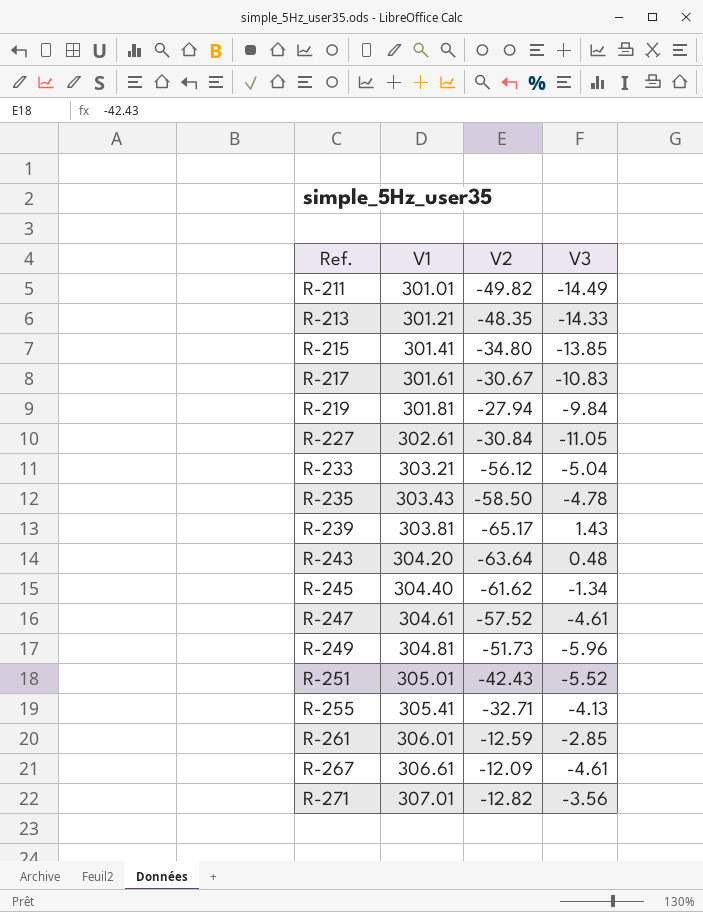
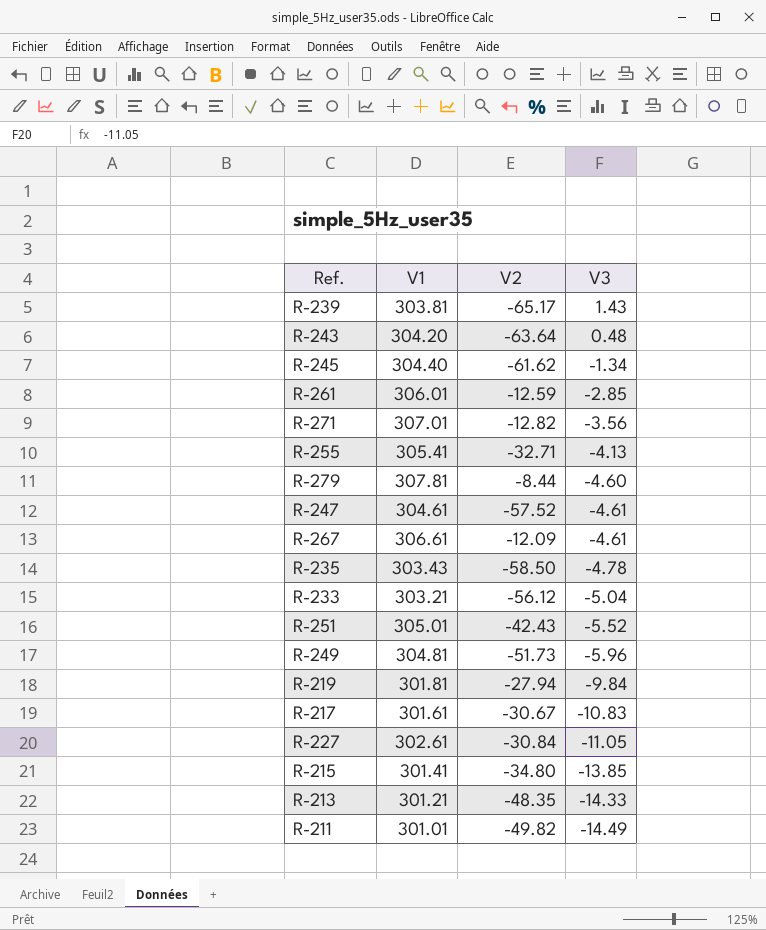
row order: Ref. ascending -> V3 descending
row R-279: none -> 307.81 | -8.44 | -4.60

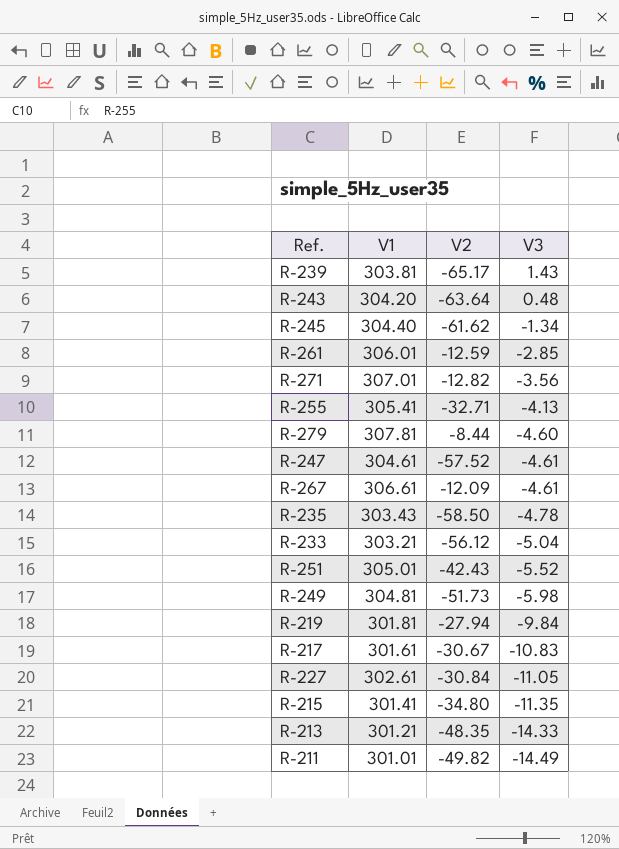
R-249 | V3: -5.96 -> -5.98
R-215 | V3: -13.85 -> -11.35

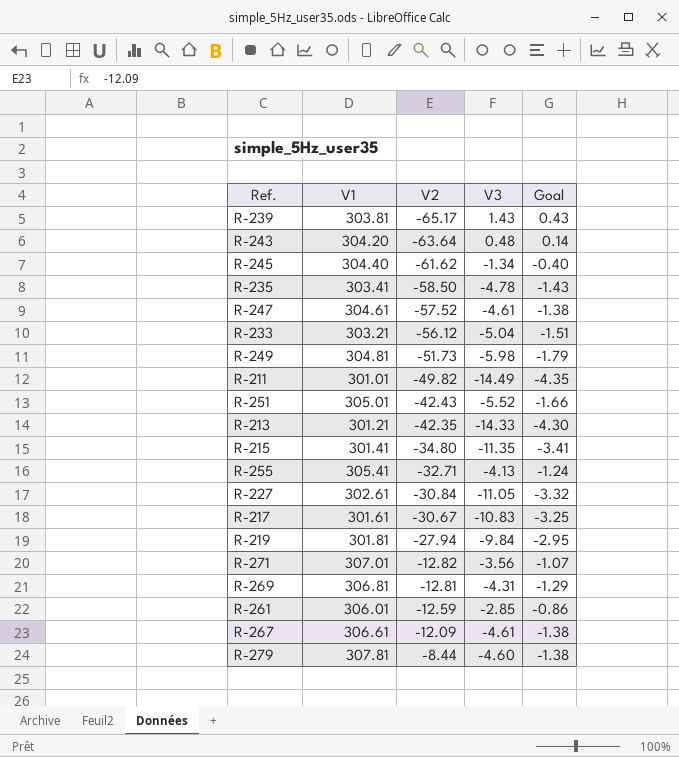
row order: V3 descending -> V2 ascending
column Goal | formula: none -> [V3] * 0.3
R-235 | V1: 303.43 -> 303.41
R-213 | V2: -48.35 -> -42.35
row R-269: none -> 306.81 | -12.81 | -4.31 | -1.29

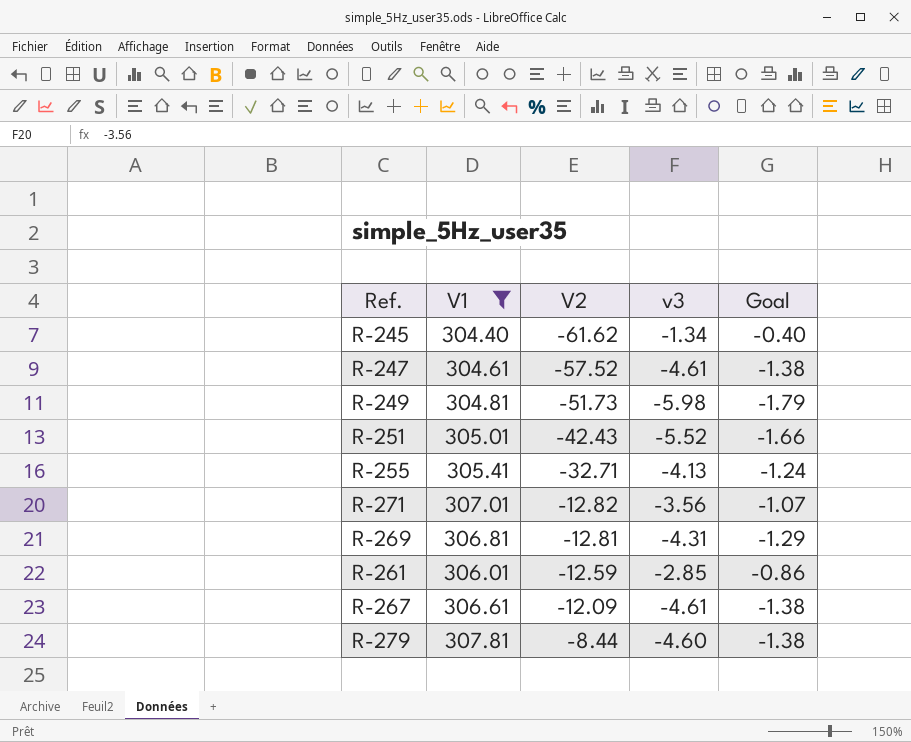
filter: none -> V1 >= 304.40
column name: V3 -> v3

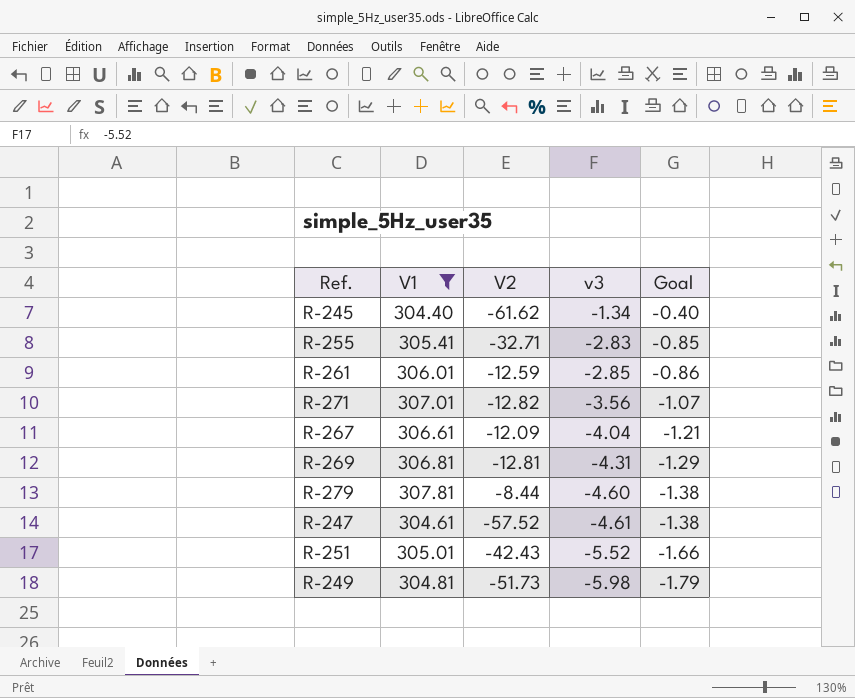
row order: V2 ascending -> v3 descending
R-255 | v3: -4.13 -> -2.83
R-255 | Goal: -1.24 -> -0.85
R-267 | v3: -4.61 -> -4.04
R-267 | Goal: -1.38 -> -1.21

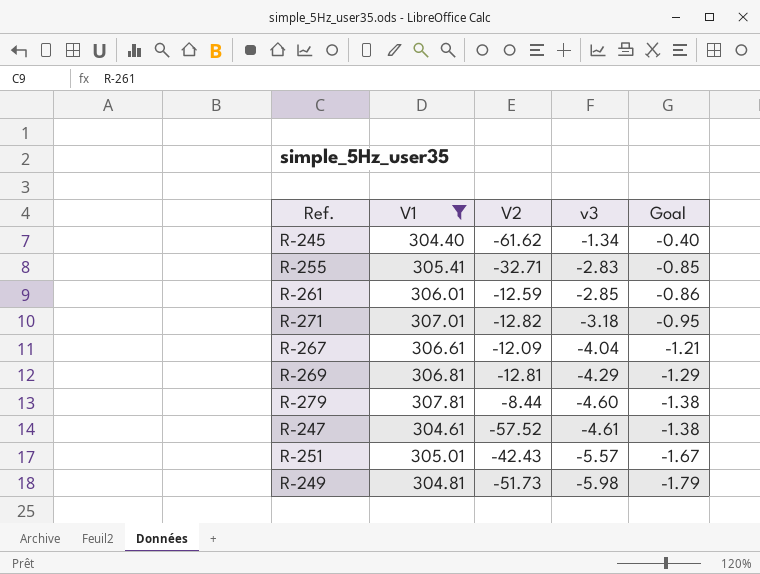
R-271 | v3: -3.56 -> -3.18
R-271 | Goal: -1.07 -> -0.95
R-269 | v3: -4.31 -> -4.29
R-251 | v3: -5.52 -> -5.57
R-251 | Goal: -1.66 -> -1.67

